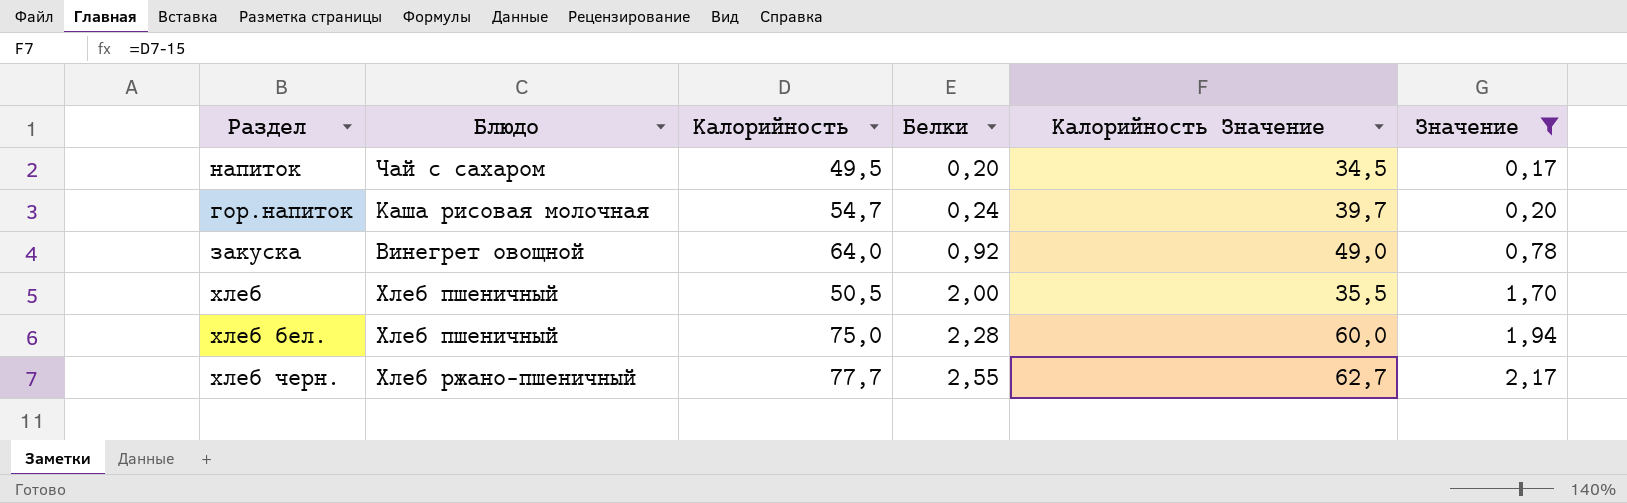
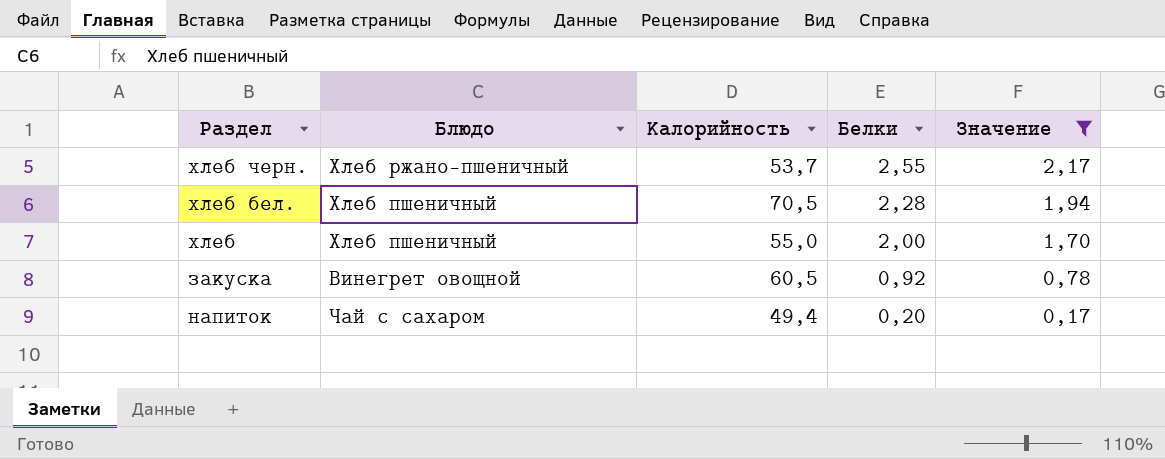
row order: Белки ascending -> Белки descending
column Калорийность Значение | formula: [Калорийность] - 15 -> none
row гор.напиток: Каша рисовая молочная | 54,7 | 0,24 | 39,7 | 0,20 -> none
хлеб черн. | Калорийность: 77,7 -> 53,7
хлеб бел. | Калорийность: 75,0 -> 70,5
хлеб | Калорийность: 50,5 -> 55,0
закуска | Калорийность: 64,0 -> 60,5
напиток | Калорийность: 49,5 -> 49,4

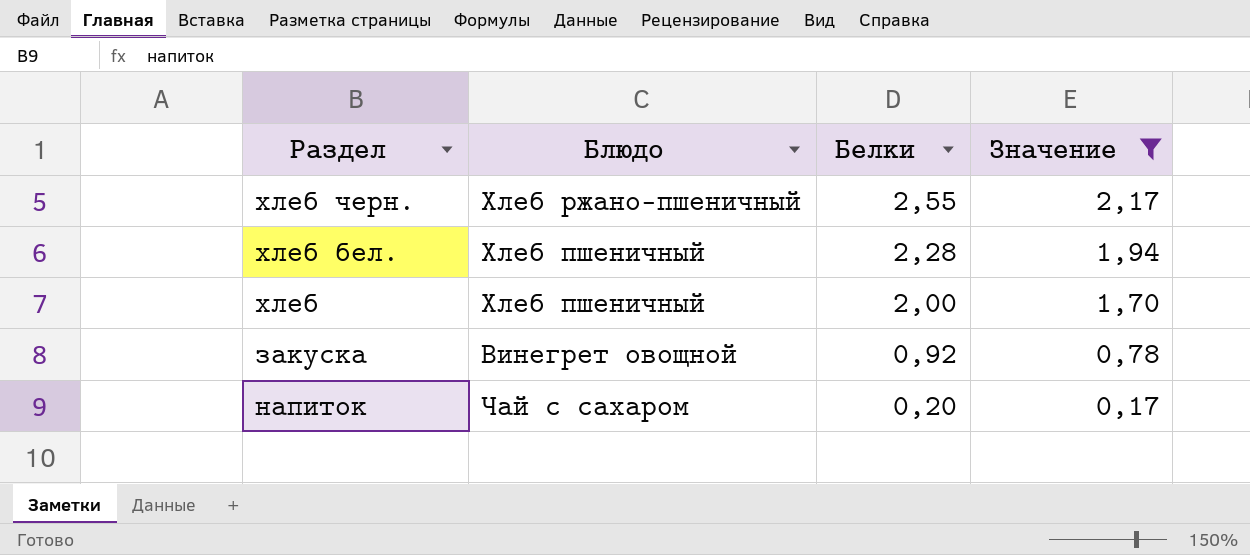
column Калорийность | position: 3 -> none

